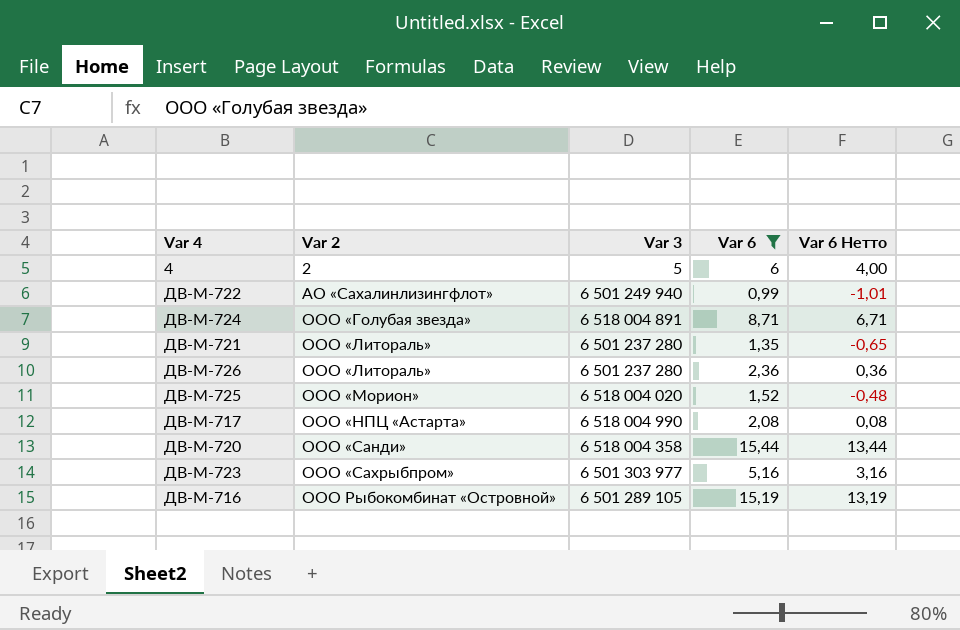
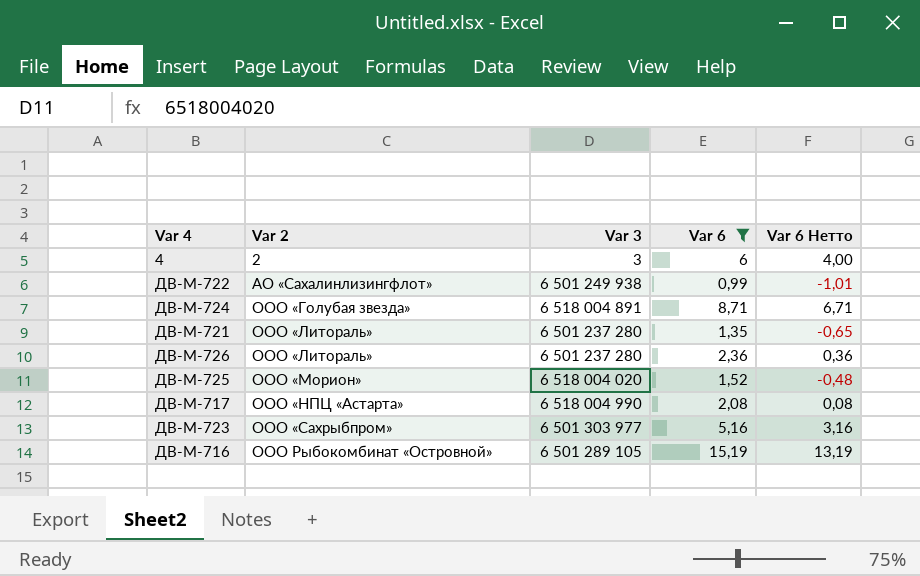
row ДВ-М-720: ООО «Санди» | 6 518 004 358 | 15,44 | 13,44 -> none
4 | Var 3: 5 -> 3
ДВ-М-722 | Var 3: 6 501 249 940 -> 6 501 249 938

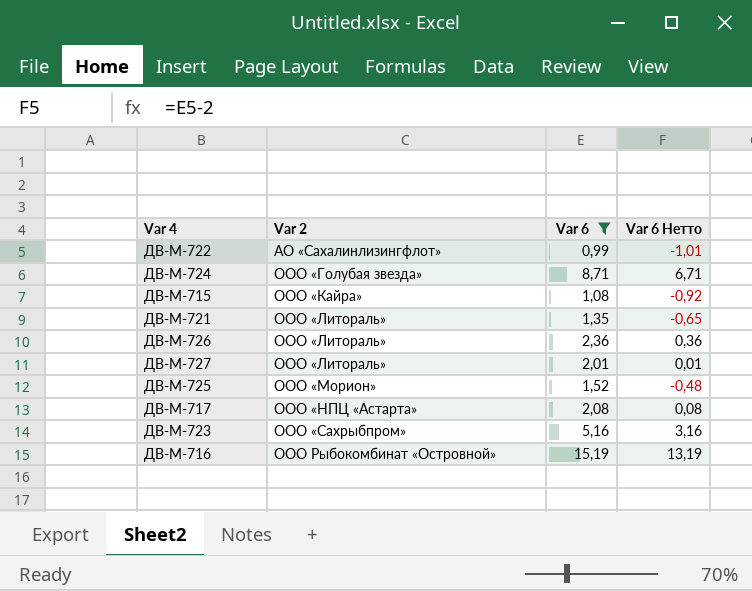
column Var 3 | position: 3 -> none
row 4: 2 | 3 | 6 | 4,00 -> none
row ДВ-М-715: none -> ООО «Кайра» | 1,08 | -0,92
row ДВ-М-727: none -> ООО «Литораль» | 2,01 | 0,01

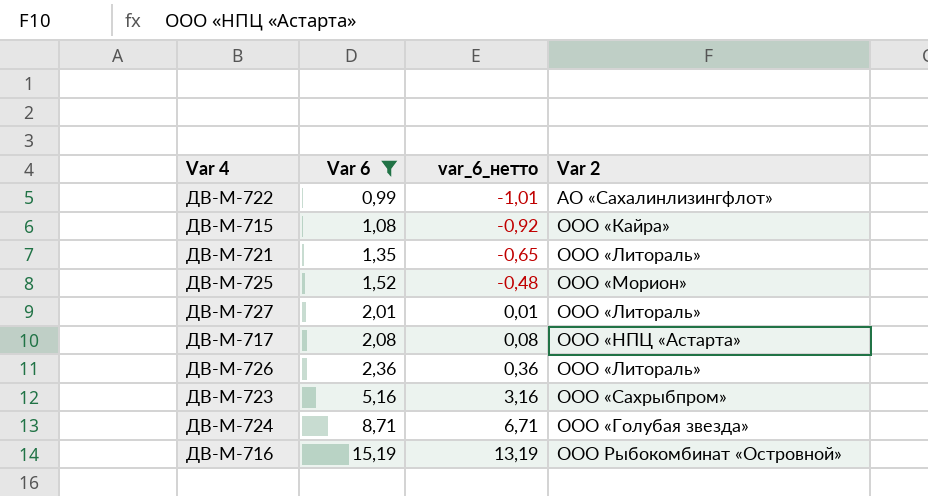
row order: Var 2 ascending -> Var 6 ascending
column name: Var 6 Нетто -> var_6_нетто
column Var 2 | position: 2 -> 4

